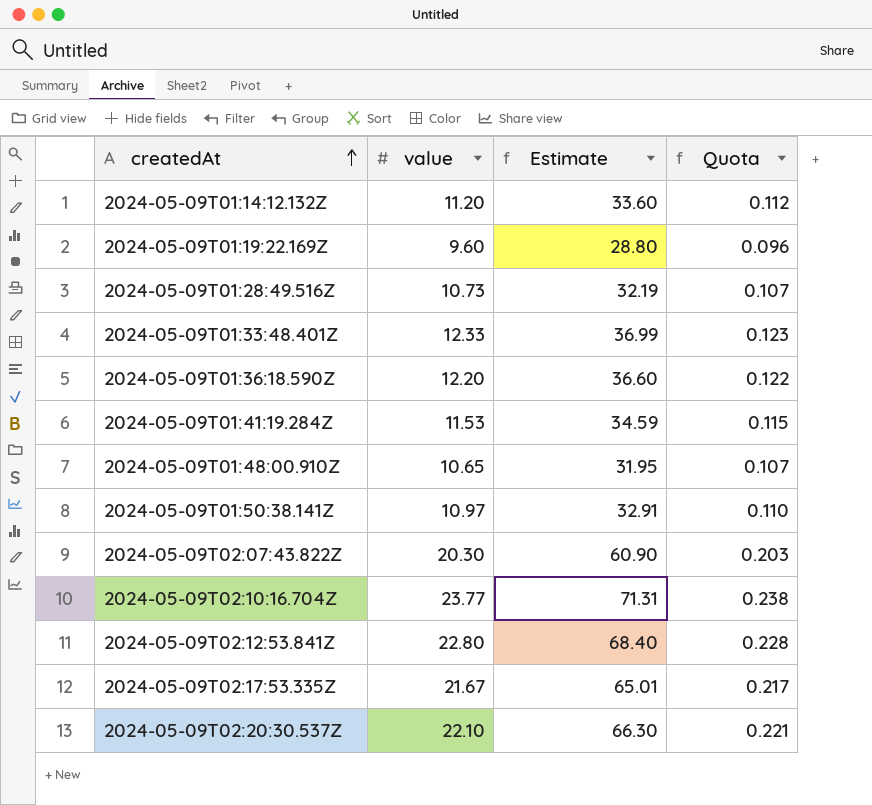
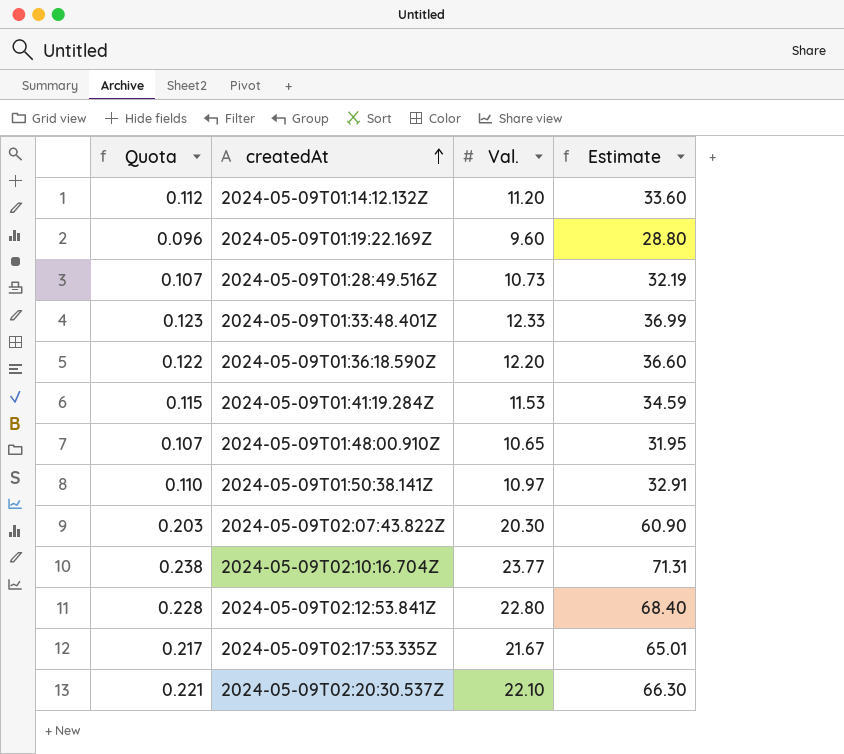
column Quota | position: 4 -> 1
column name: value -> Val.

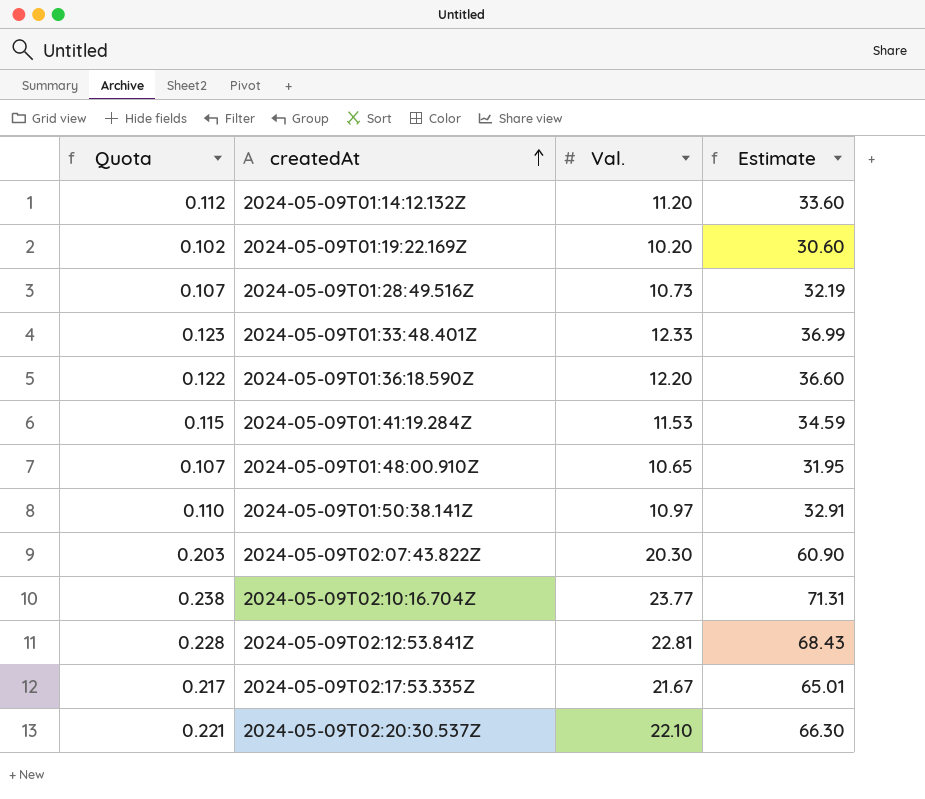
2024-05-09T01:19:22.169Z | Quota: 0.096 -> 0.102
2024-05-09T01:19:22.169Z | Val.: 9.60 -> 10.20
2024-05-09T01:19:22.169Z | Estimate: 28.80 -> 30.60
2024-05-09T02:12:53.841Z | Val.: 22.80 -> 22.81
2024-05-09T02:12:53.841Z | Estimate: 68.40 -> 68.43

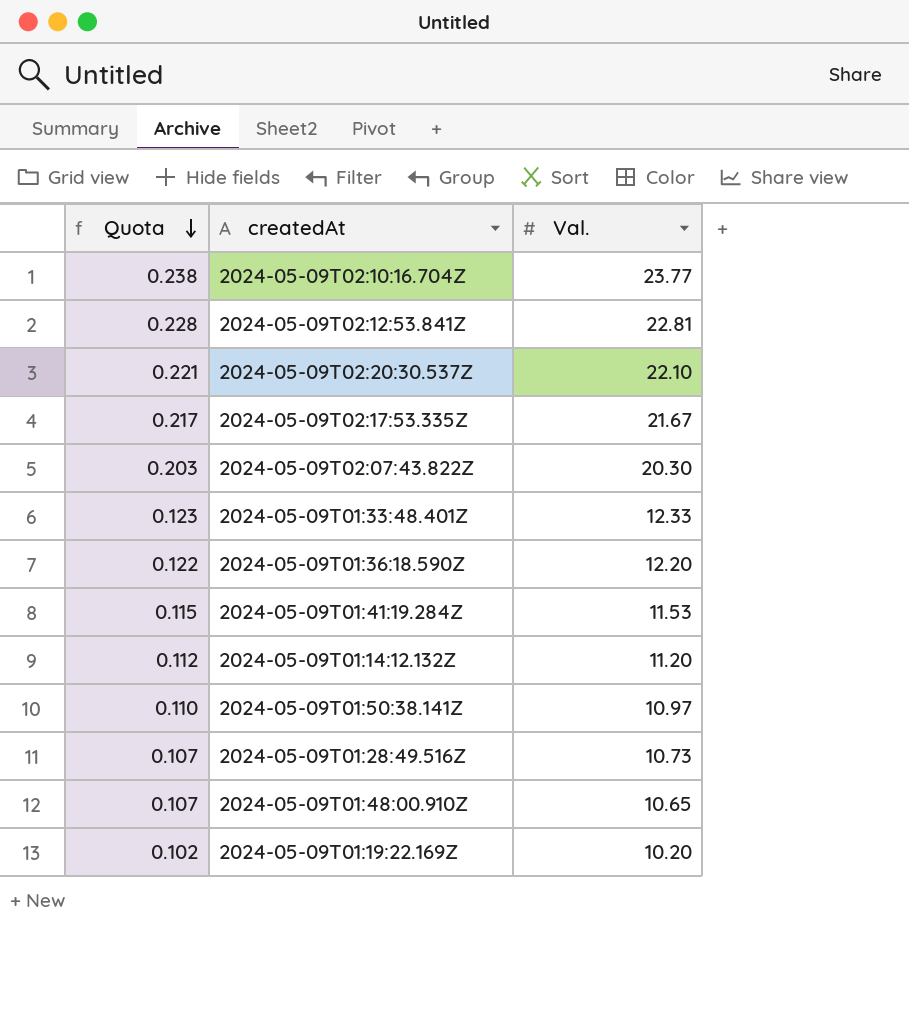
row order: createdAt ascending -> Quota descending
column Estimate | formula: [Val.] * 3 -> none

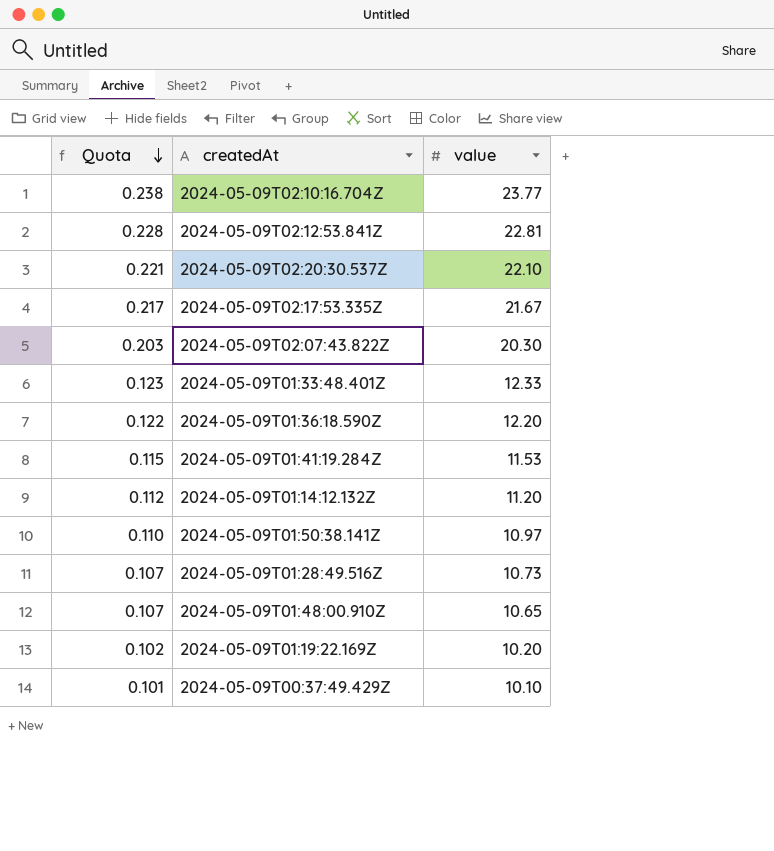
column name: Val. -> value
row 2024-05-09T00:37:49.429Z: none -> 0.101 | 10.10

